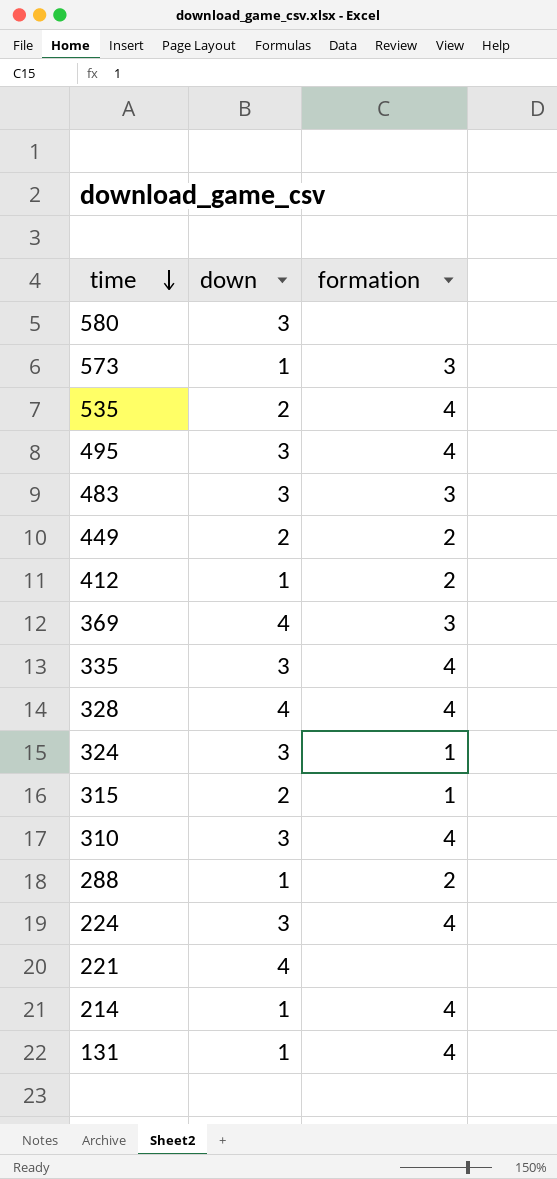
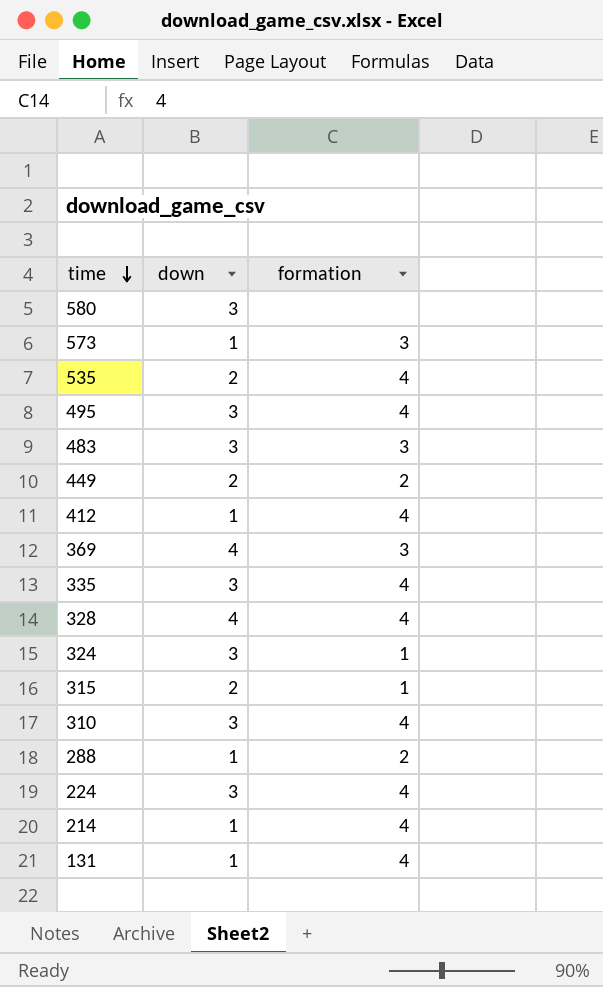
row 221: 4 | none -> none
412 | formation: 2 -> 4

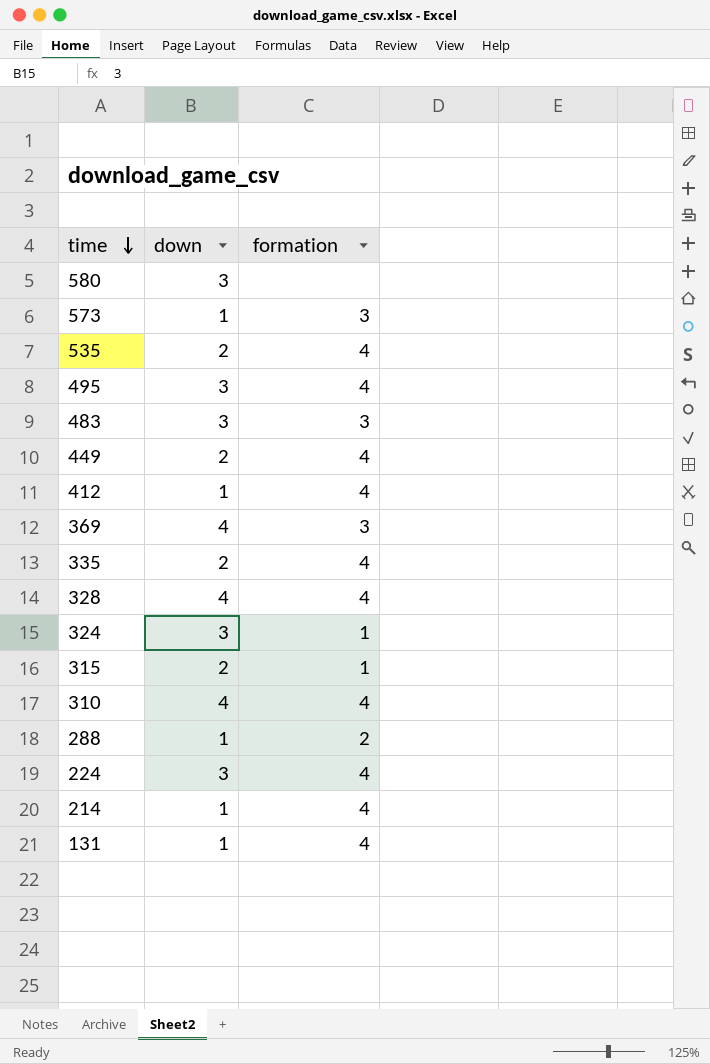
449 | formation: 2 -> 4
335 | down: 3 -> 2
310 | down: 3 -> 4

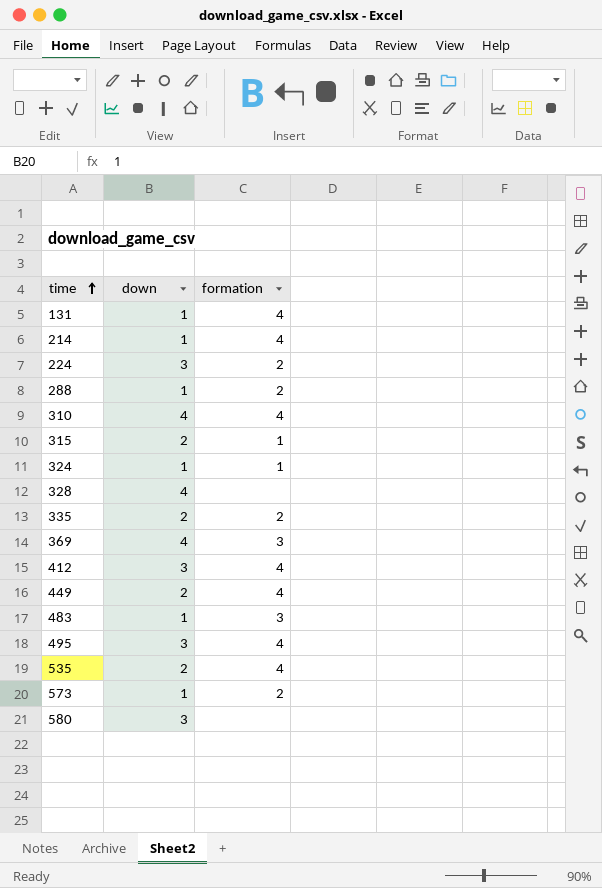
row order: time descending -> time ascending
224 | formation: 4 -> 2
324 | down: 3 -> 1
328 | formation: 4 -> none
335 | formation: 4 -> 2
412 | down: 1 -> 3
483 | down: 3 -> 1
573 | formation: 3 -> 2

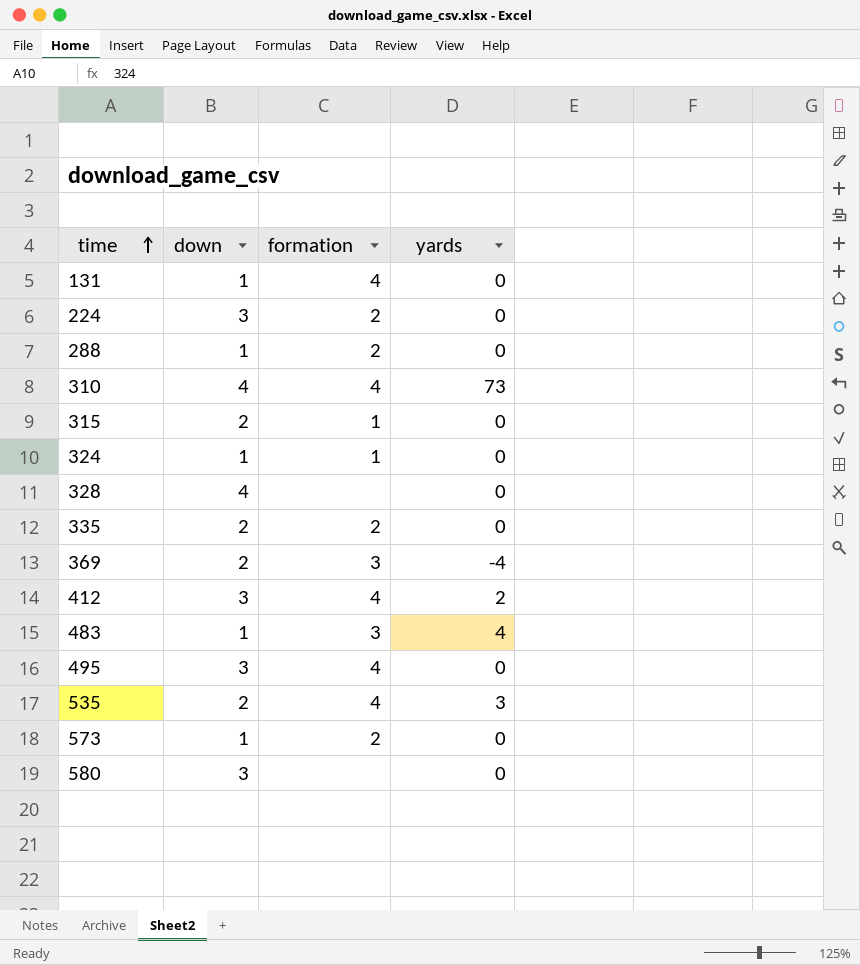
column yards | position: none -> 4
row 214: 1 | 4 -> none
row 449: 2 | 4 -> none
369 | down: 4 -> 2

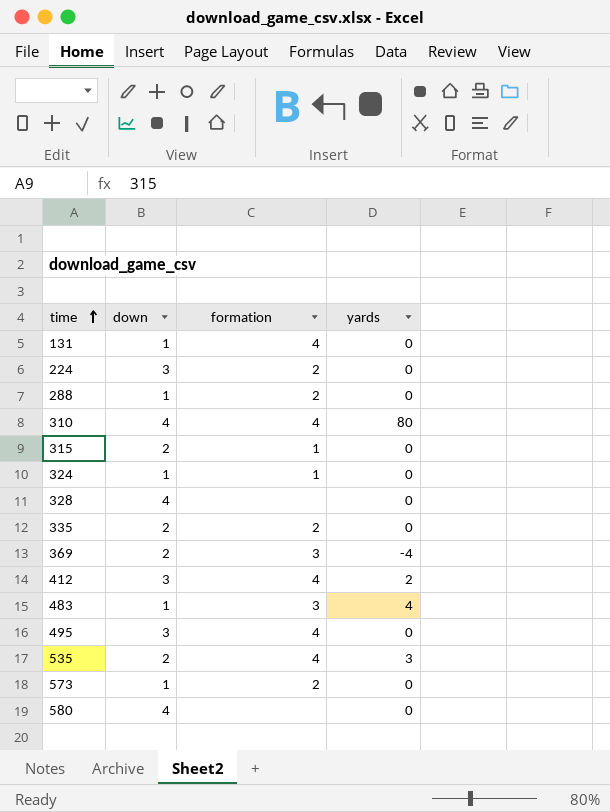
310 | yards: 73 -> 80
580 | down: 3 -> 4

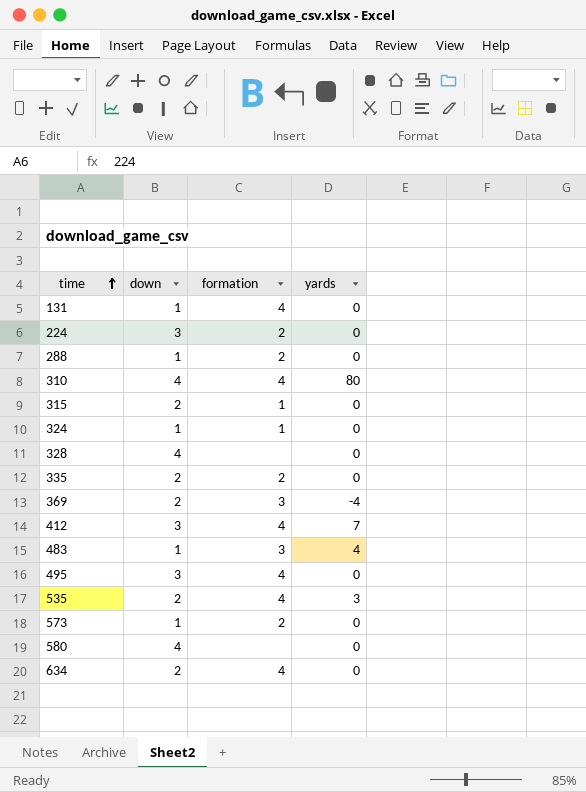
412 | yards: 2 -> 7
row 634: none -> 2 | 4 | 0

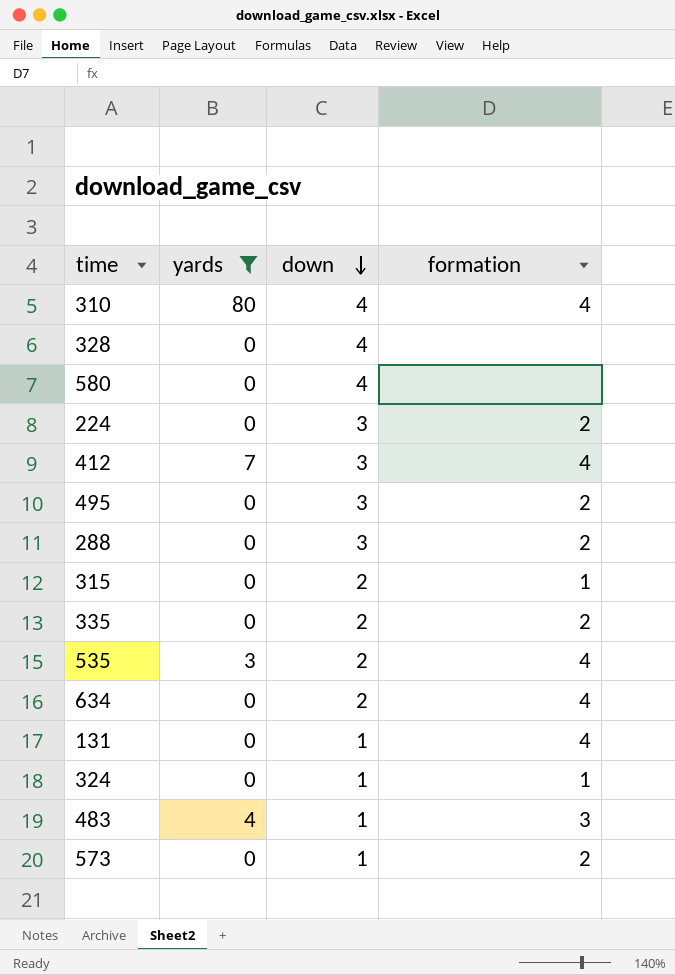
filter: none -> yards != -4
row order: time ascending -> down descending
column yards | position: 4 -> 2
495 | formation: 4 -> 2
288 | down: 1 -> 3

